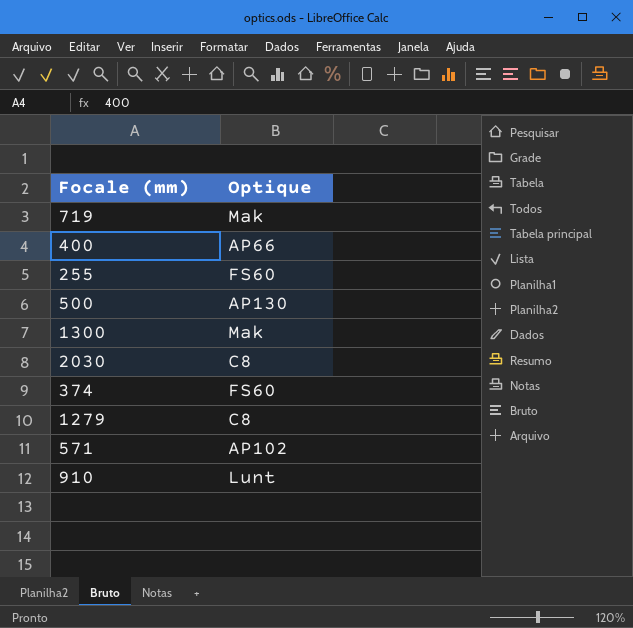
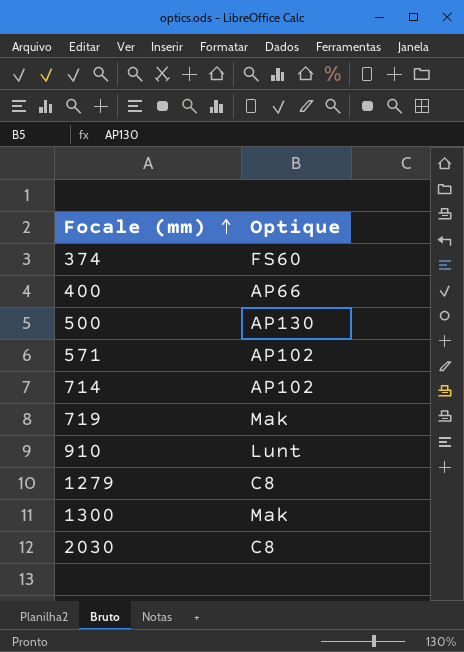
row order: none -> Focale (mm) ascending
row 255: FS60 -> none
row 714: none -> AP102

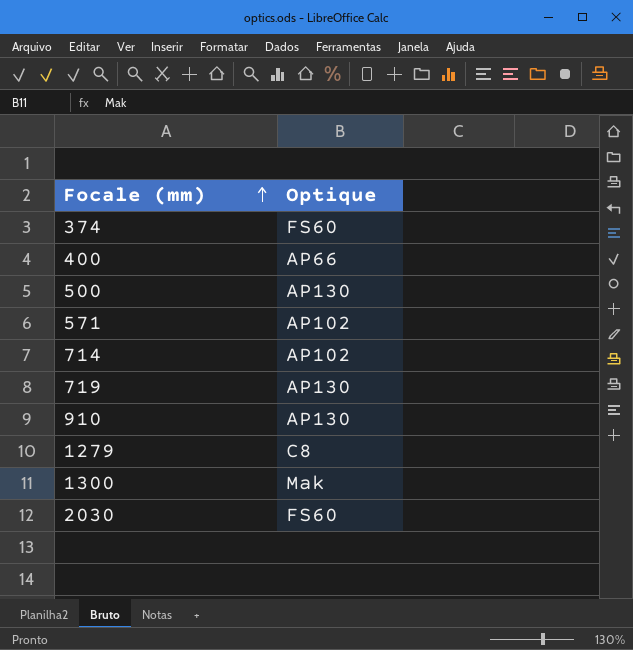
719 | Optique: Mak -> AP130
910 | Optique: Lunt -> AP130
2030 | Optique: C8 -> FS60

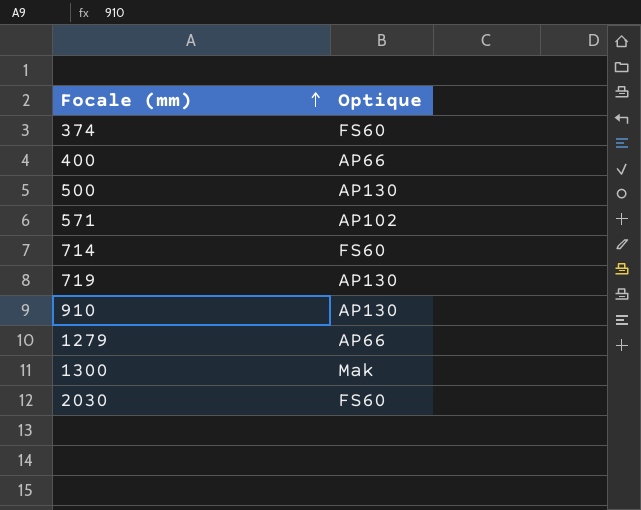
714 | Optique: AP102 -> FS60
1279 | Optique: C8 -> AP66

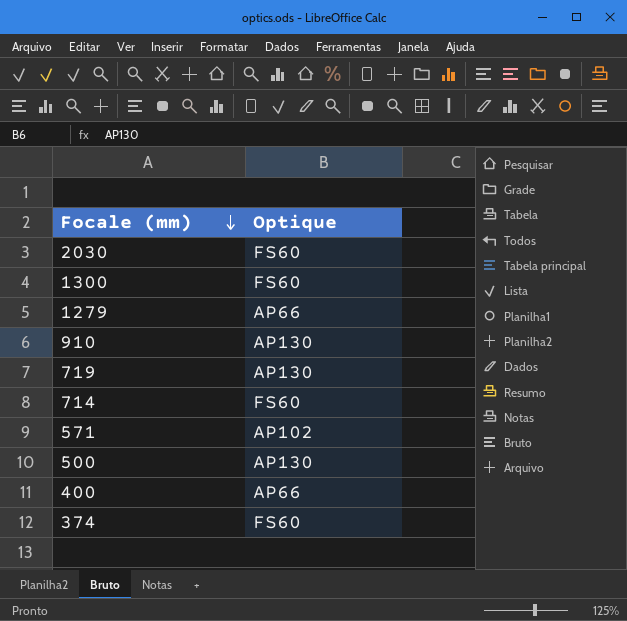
row order: Focale (mm) ascending -> Focale (mm) descending
1300 | Optique: Mak -> FS60

